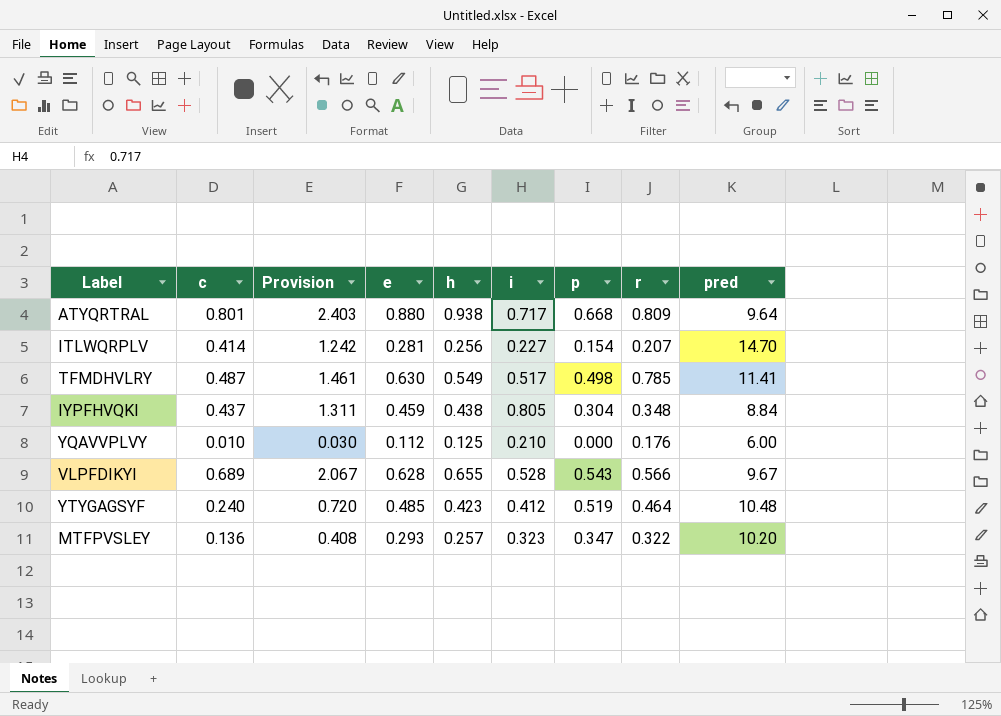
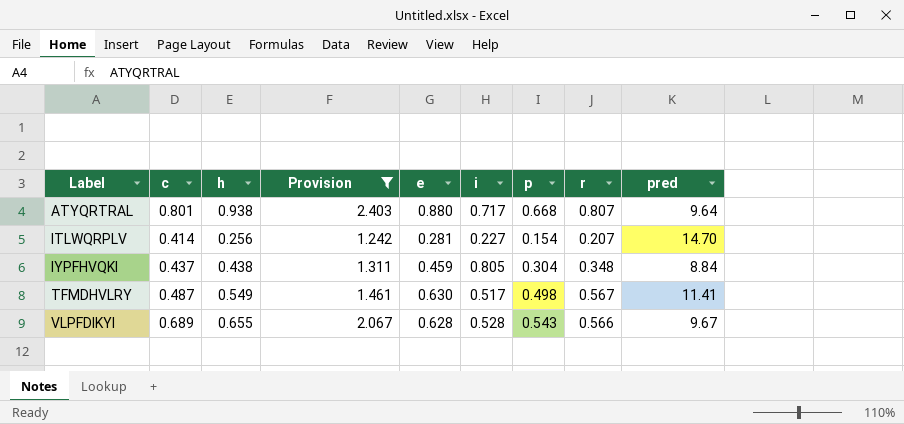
filter: none -> Provision >= 1.242
row order: none -> Label ascending
column h | position: 5 -> 3
ATYQRTRAL | r: 0.809 -> 0.807
TFMDHVLRY | r: 0.785 -> 0.567

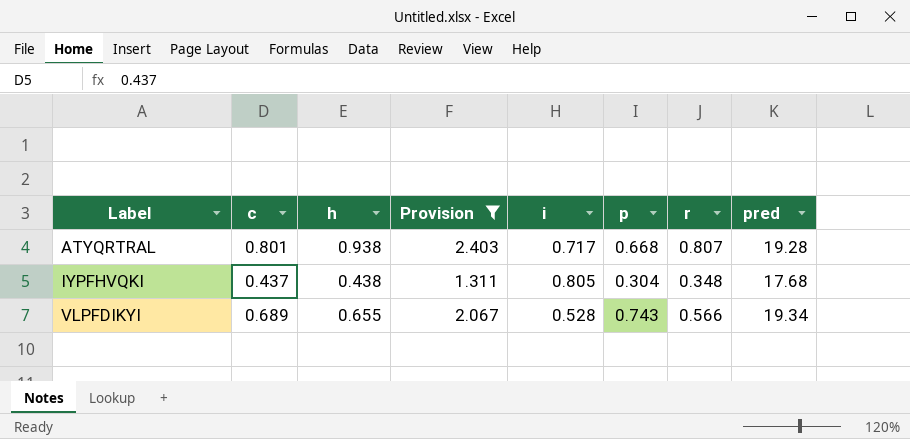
column e | position: 5 -> none
row ITLWQRPLV: 0.414 | 0.256 | 1.242 | 0.281 | 0.227 | 0.154 | 0.207 | 14.70 -> none
row TFMDHVLRY: 0.487 | 0.549 | 1.461 | 0.630 | 0.517 | 0.498 | 0.567 | 11.41 -> none
ATYQRTRAL | pred: 9.64 -> 19.28
IYPFHVQKI | pred: 8.84 -> 17.68
VLPFDIKYI | p: 0.543 -> 0.743
VLPFDIKYI | pred: 9.67 -> 19.34

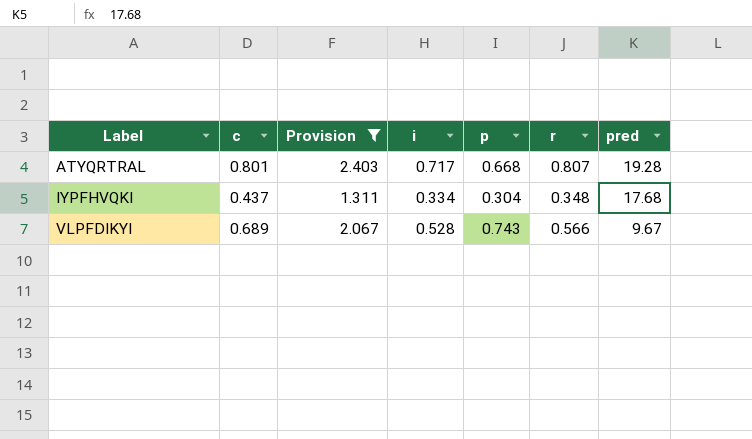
column h | position: 3 -> none
IYPFHVQKI | i: 0.805 -> 0.334
VLPFDIKYI | pred: 19.34 -> 9.67

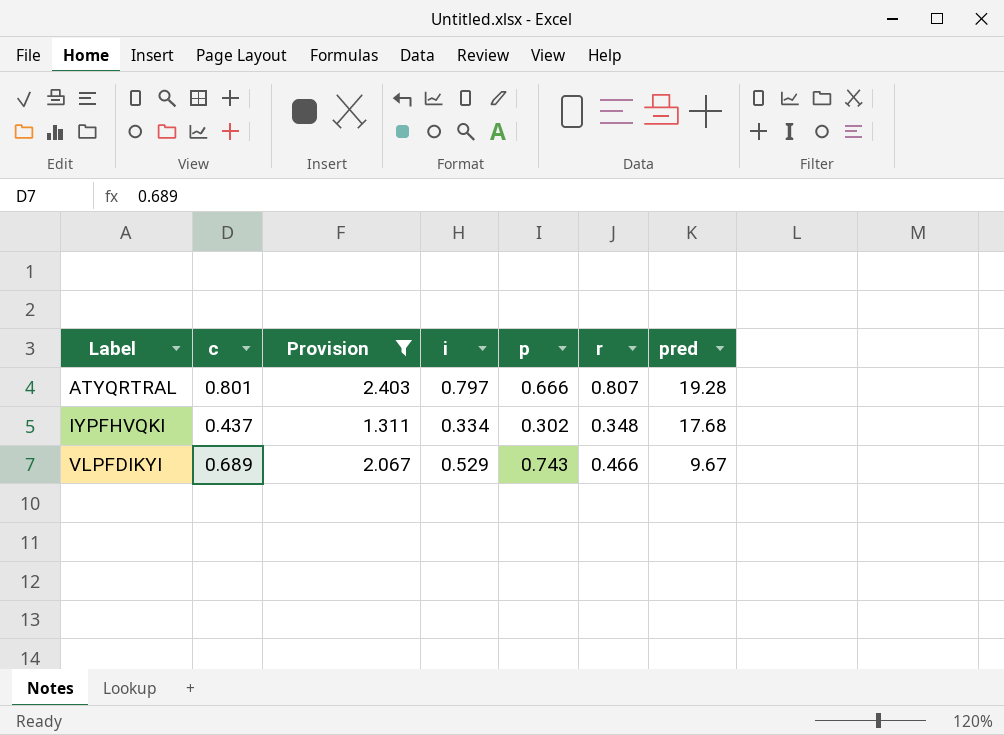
ATYQRTRAL | i: 0.717 -> 0.797
ATYQRTRAL | p: 0.668 -> 0.666
IYPFHVQKI | p: 0.304 -> 0.302
VLPFDIKYI | i: 0.528 -> 0.529
VLPFDIKYI | r: 0.566 -> 0.466

